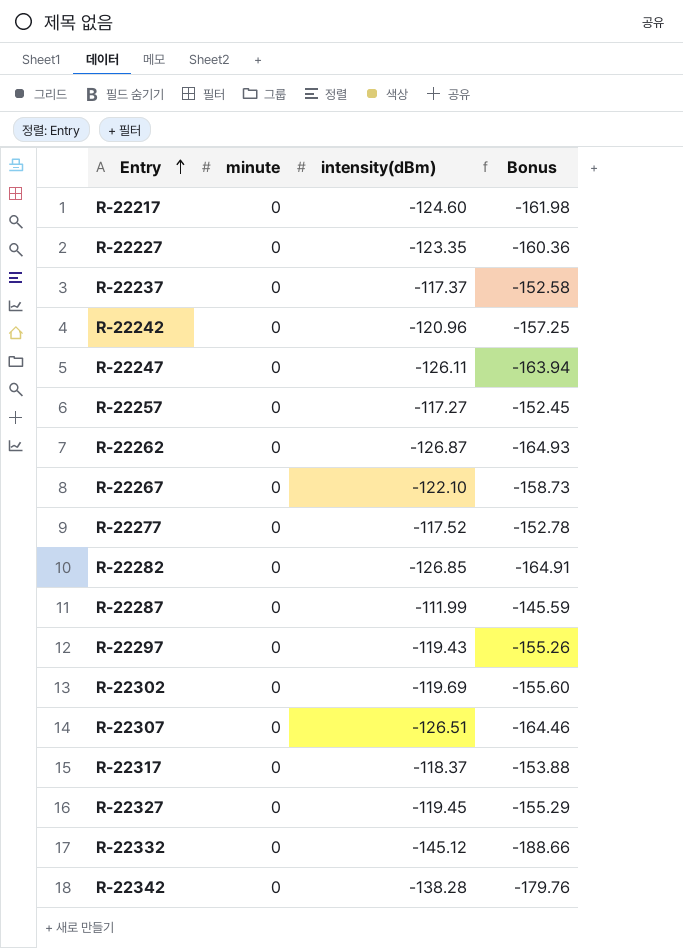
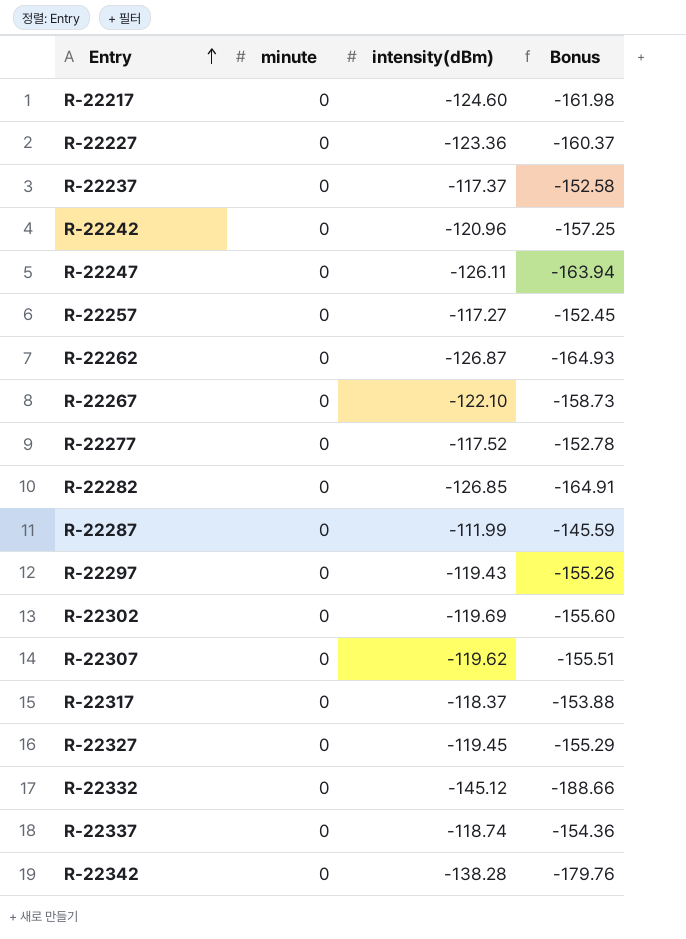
R-22227 | intensity(dBm): -123.35 -> -123.36
R-22227 | Bonus: -160.36 -> -160.37
R-22307 | intensity(dBm): -126.51 -> -119.62
R-22307 | Bonus: -164.46 -> -155.51
row R-22337: none -> 0 | -118.74 | -154.36

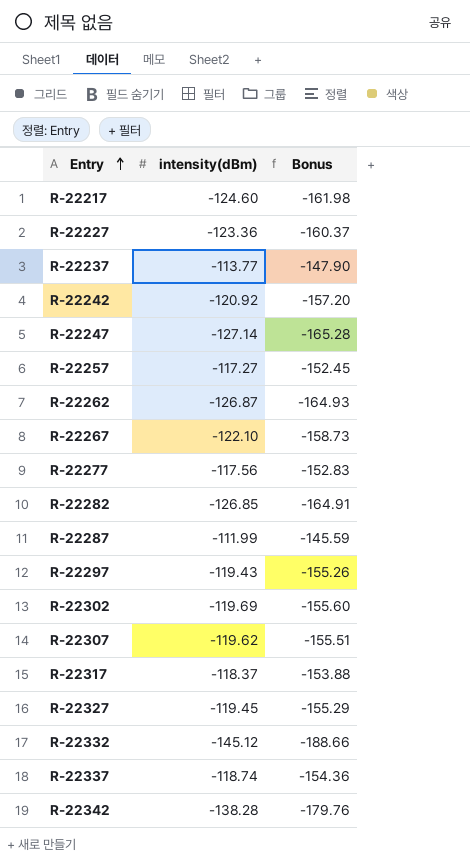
column minute | position: 2 -> none
R-22237 | intensity(dBm): -117.37 -> -113.77
R-22237 | Bonus: -152.58 -> -147.90
R-22242 | intensity(dBm): -120.96 -> -120.92
R-22242 | Bonus: -157.25 -> -157.20
R-22247 | intensity(dBm): -126.11 -> -127.14
R-22247 | Bonus: -163.94 -> -165.28
R-22277 | intensity(dBm): -117.52 -> -117.56
R-22277 | Bonus: -152.78 -> -152.83

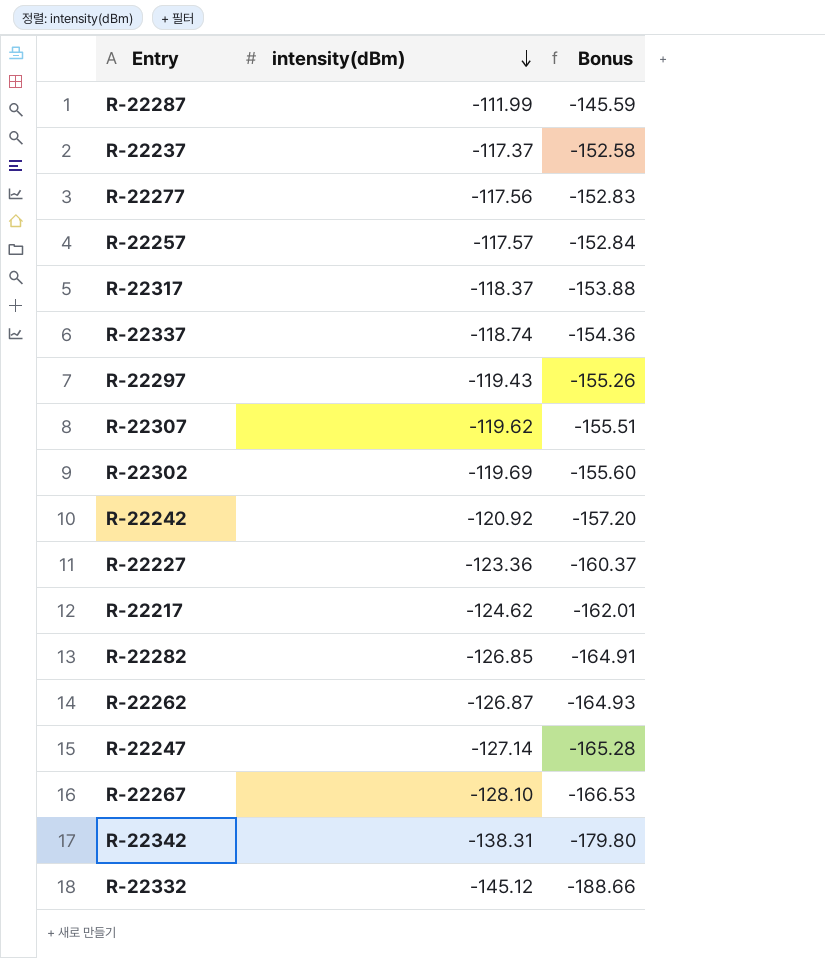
row order: Entry ascending -> intensity(dBm) descending
row R-22327: -119.45 | -155.29 -> none
R-22237 | intensity(dBm): -113.77 -> -117.37
R-22237 | Bonus: -147.90 -> -152.58
R-22257 | intensity(dBm): -117.27 -> -117.57
R-22257 | Bonus: -152.45 -> -152.84
R-22217 | intensity(dBm): -124.60 -> -124.62
R-22217 | Bonus: -161.98 -> -162.01
R-22267 | intensity(dBm): -122.10 -> -128.10
R-22267 | Bonus: -158.73 -> -166.53
R-22342 | intensity(dBm): -138.28 -> -138.31
R-22342 | Bonus: -179.76 -> -179.80

